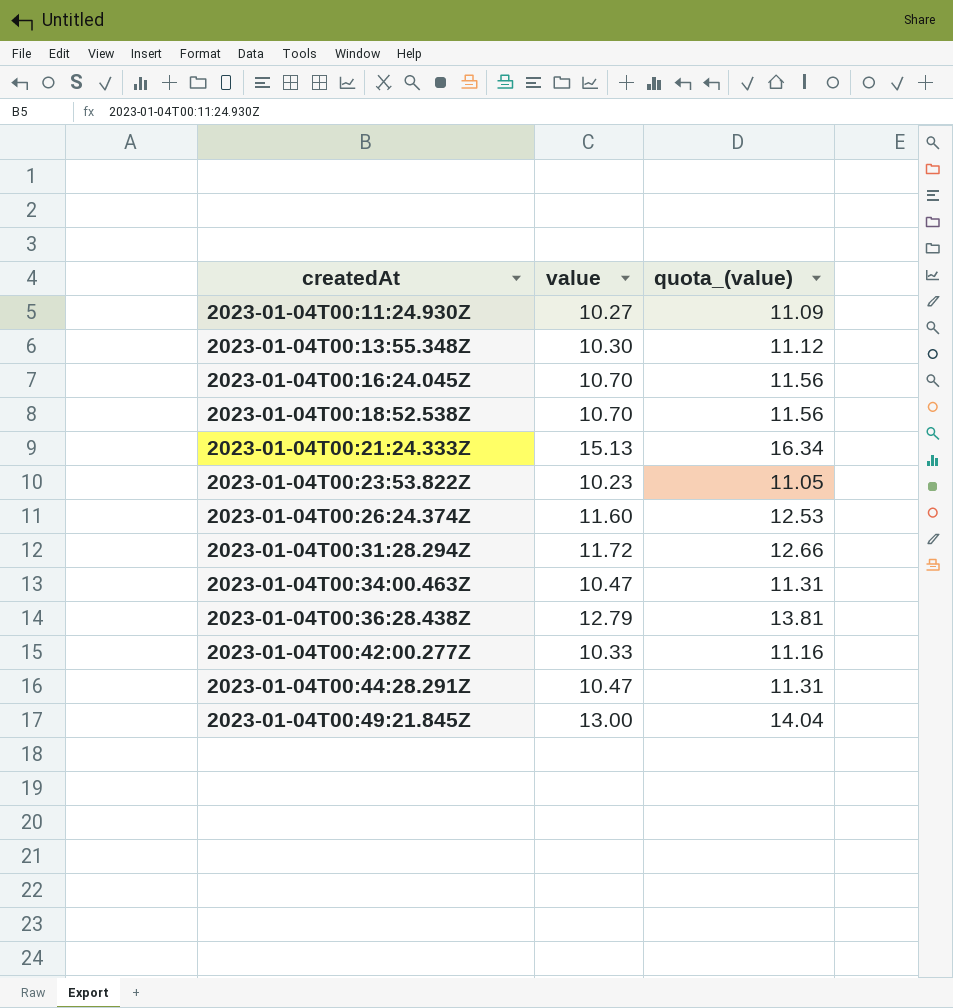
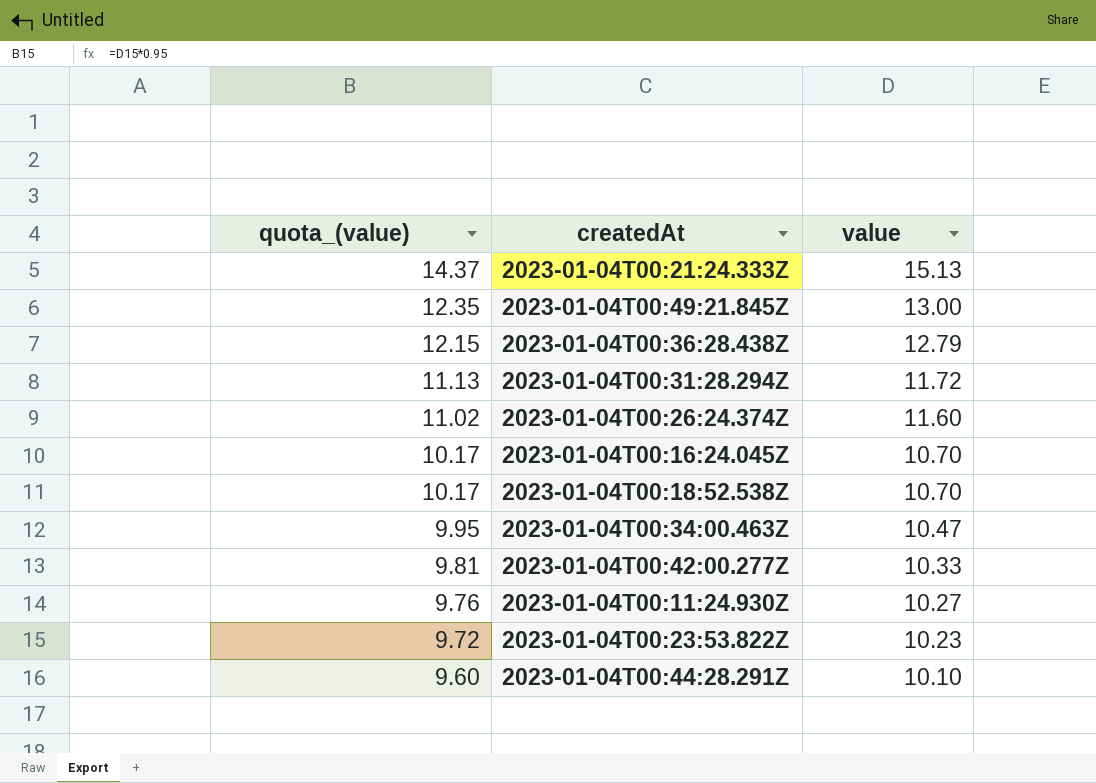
row order: createdAt ascending -> quota_(value) descending
column quota_(value) | formula: [value] * 1.08 -> [value] * 0.95
column quota_(value) | position: 3 -> 1
row 2023-01-04T00:13:55.348Z: 10.30 | 11.12 -> none
2023-01-04T00:44:28.291Z | value: 10.47 -> 10.10

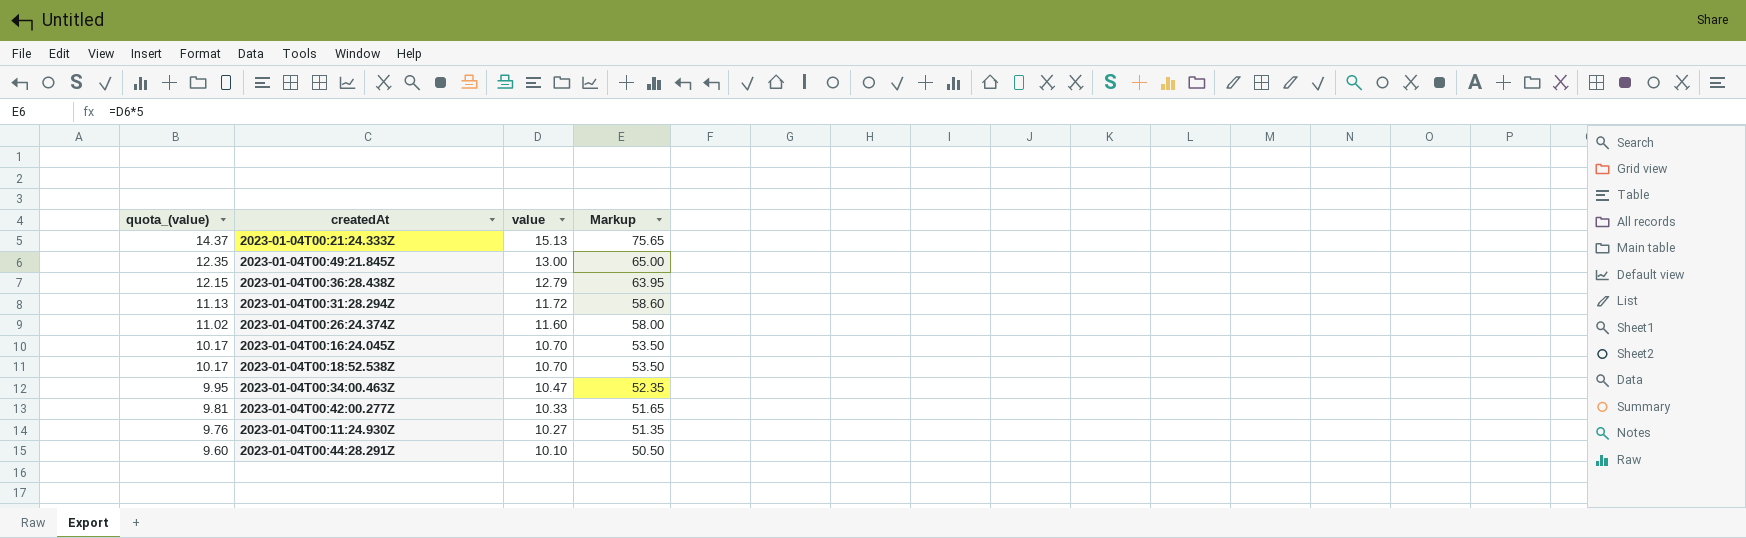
column Markup | formula: none -> [value] * 5
row 2023-01-04T00:23:53.822Z: 9.72 | 10.23 -> none

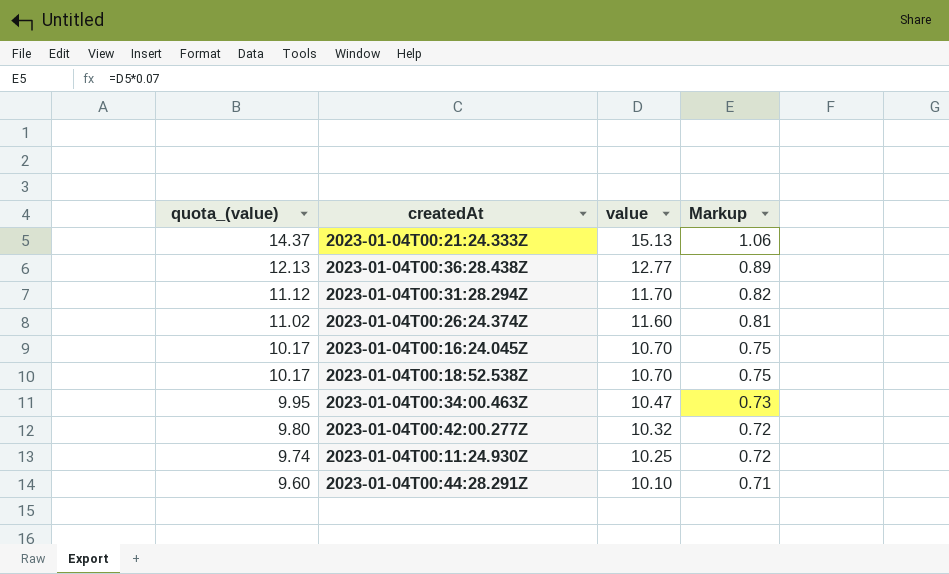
column Markup | formula: [value] * 5 -> [value] * 0.07
row 2023-01-04T00:49:21.845Z: 12.35 | 13.00 | 65.00 -> none
2023-01-04T00:36:28.438Z | quota_(value): 12.15 -> 12.13
2023-01-04T00:36:28.438Z | value: 12.79 -> 12.77
2023-01-04T00:31:28.294Z | quota_(value): 11.13 -> 11.12
2023-01-04T00:31:28.294Z | value: 11.72 -> 11.70
2023-01-04T00:42:00.277Z | quota_(value): 9.81 -> 9.80
2023-01-04T00:42:00.277Z | value: 10.33 -> 10.32
2023-01-04T00:11:24.930Z | quota_(value): 9.76 -> 9.74
2023-01-04T00:11:24.930Z | value: 10.27 -> 10.25

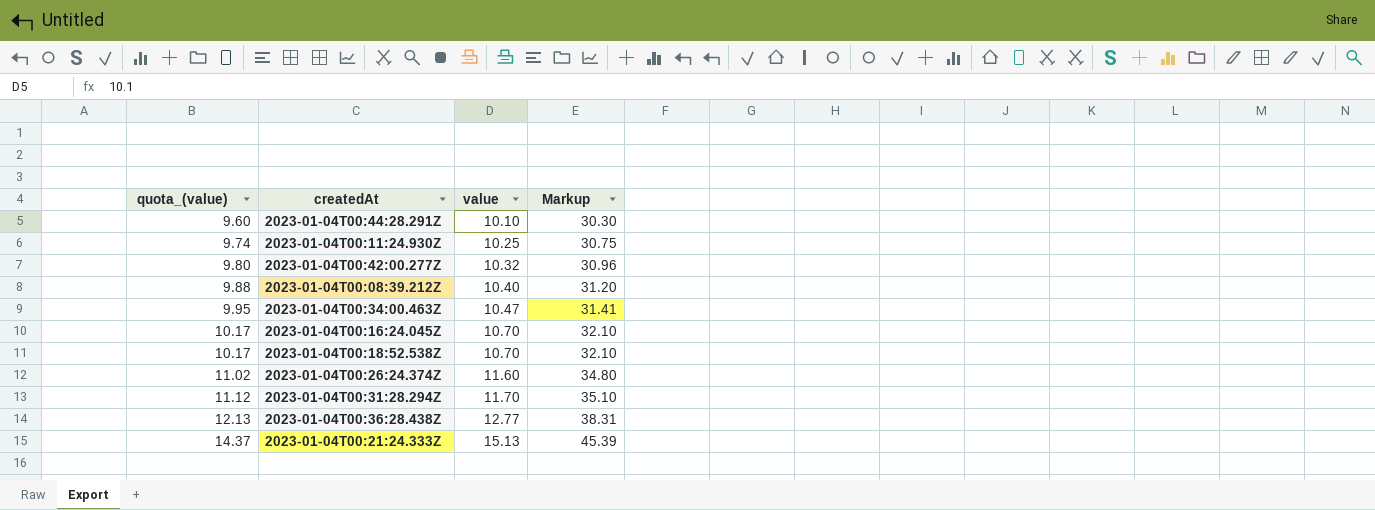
row order: quota_(value) descending -> quota_(value) ascending
column Markup | formula: [value] * 0.07 -> [value] * 3
row 2023-01-04T00:08:39.212Z: none -> 9.88 | 10.40 | 31.20

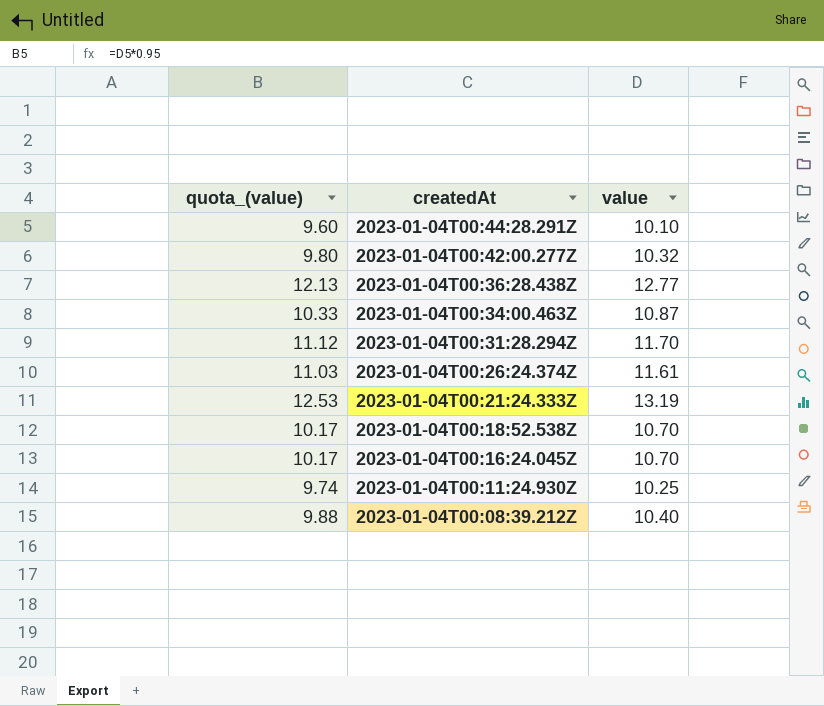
row order: quota_(value) ascending -> createdAt descending
column Markup | formula: [value] * 3 -> none
2023-01-04T00:34:00.463Z | quota_(value): 9.95 -> 10.33
2023-01-04T00:34:00.463Z | value: 10.47 -> 10.87
2023-01-04T00:26:24.374Z | quota_(value): 11.02 -> 11.03
2023-01-04T00:26:24.374Z | value: 11.60 -> 11.61
2023-01-04T00:21:24.333Z | quota_(value): 14.37 -> 12.53
2023-01-04T00:21:24.333Z | value: 15.13 -> 13.19

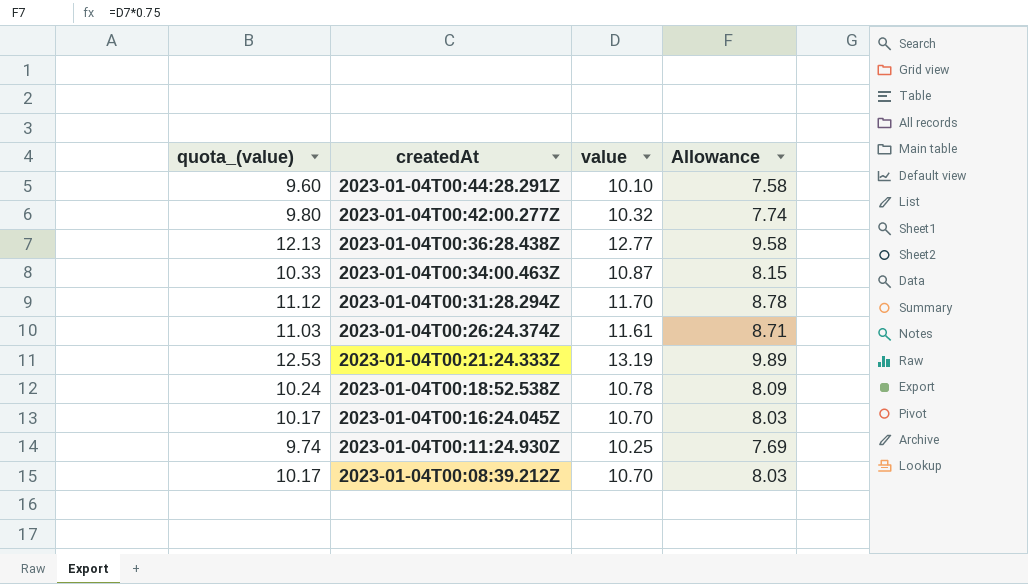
column Allowance | formula: none -> [value] * 0.75
2023-01-04T00:18:52.538Z | quota_(value): 10.17 -> 10.24
2023-01-04T00:18:52.538Z | value: 10.70 -> 10.78
2023-01-04T00:08:39.212Z | quota_(value): 9.88 -> 10.17
2023-01-04T00:08:39.212Z | value: 10.40 -> 10.70

